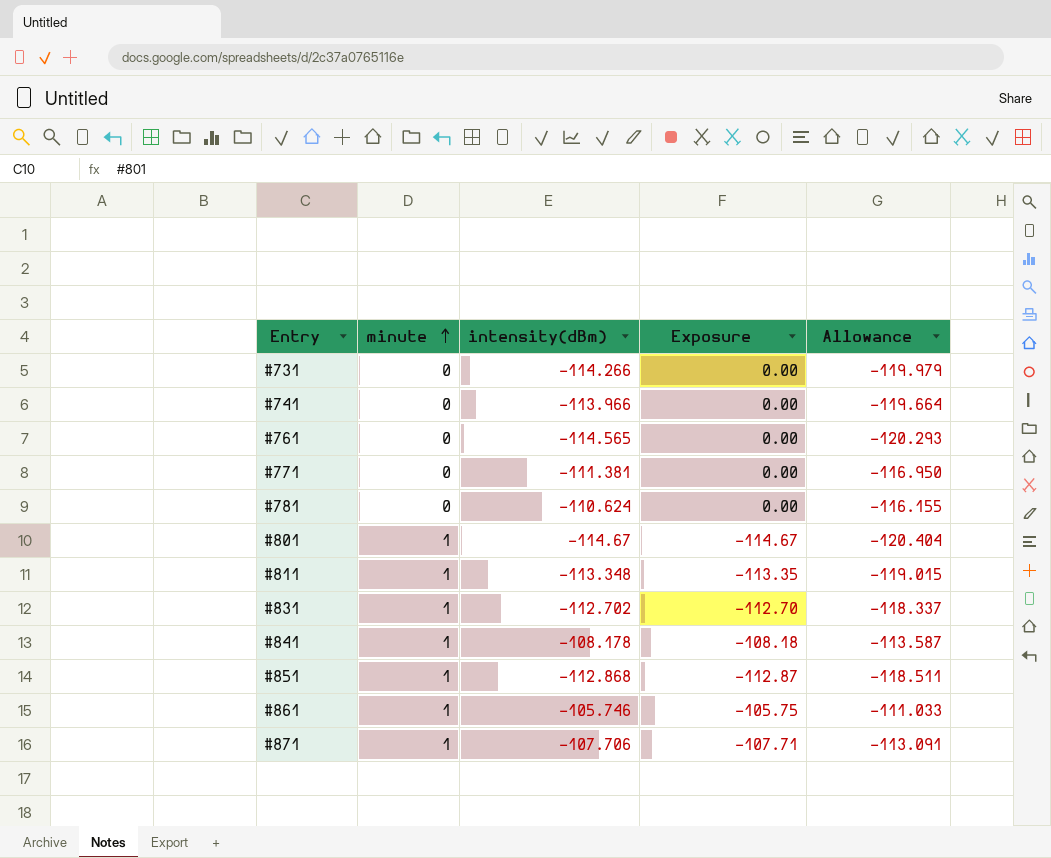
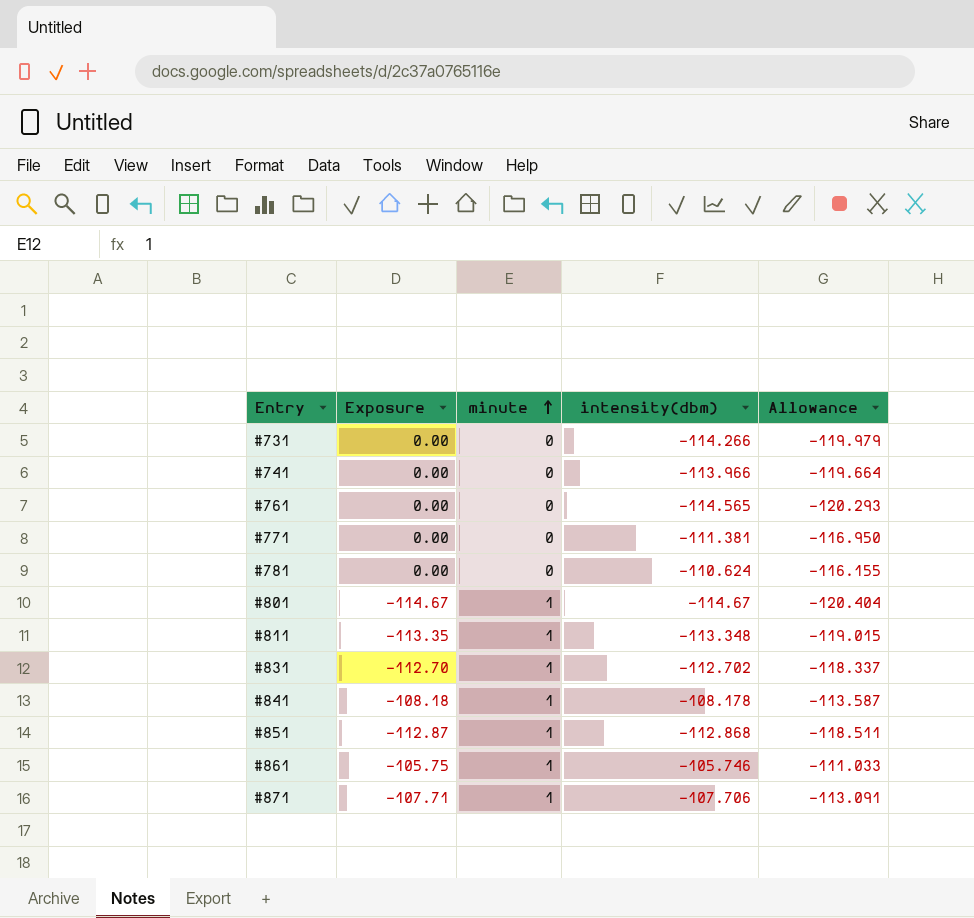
column Exposure | position: 4 -> 2
column name: intensity(dBm) -> intensity(dbm)

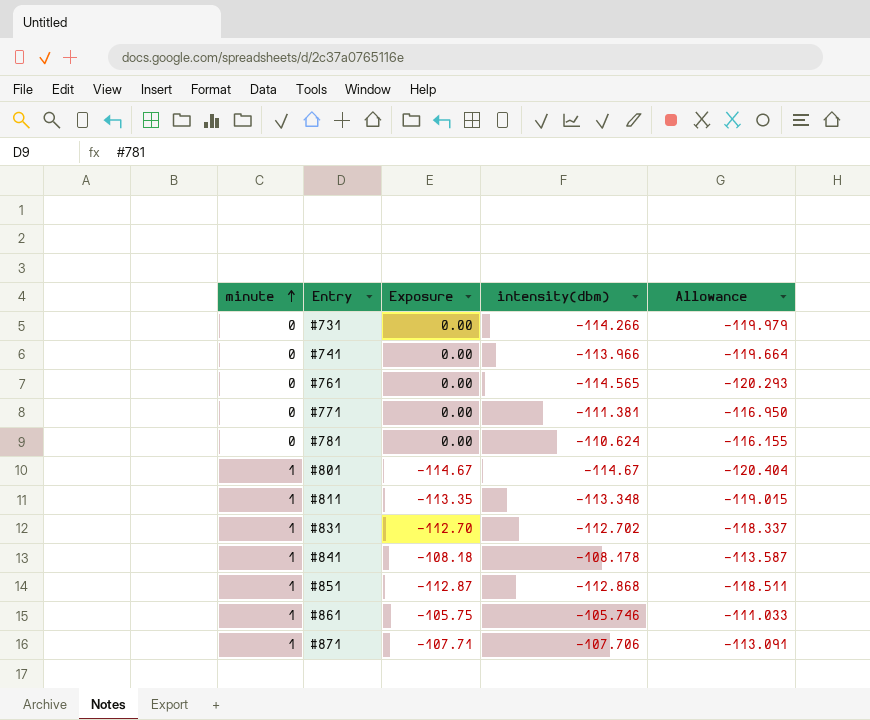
column minute | position: 3 -> 1

